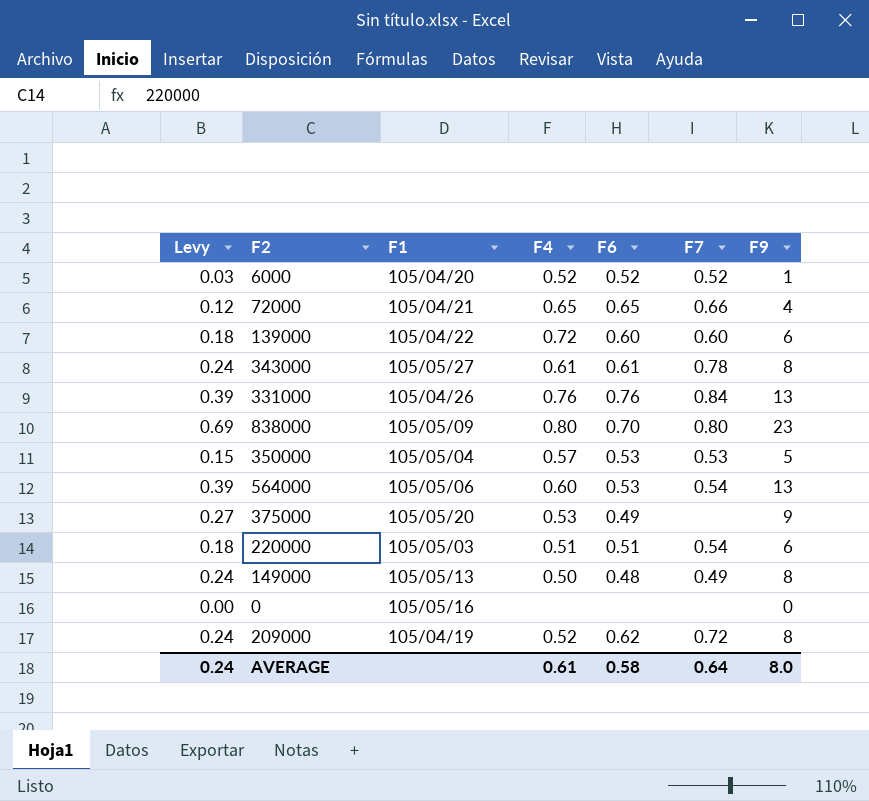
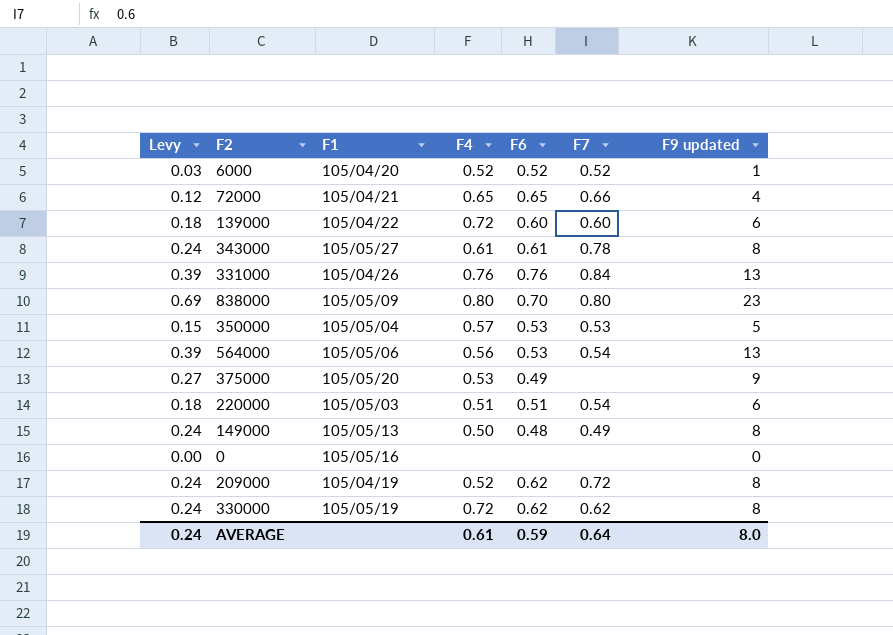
column name: F9 -> F9 updated
564000 | F4: 0.60 -> 0.56
row 330000: none -> 0.24 | 105/05/19 | 0.72 | 0.62 | 0.62 | 8
AVERAGE | F6: 0.58 -> 0.59

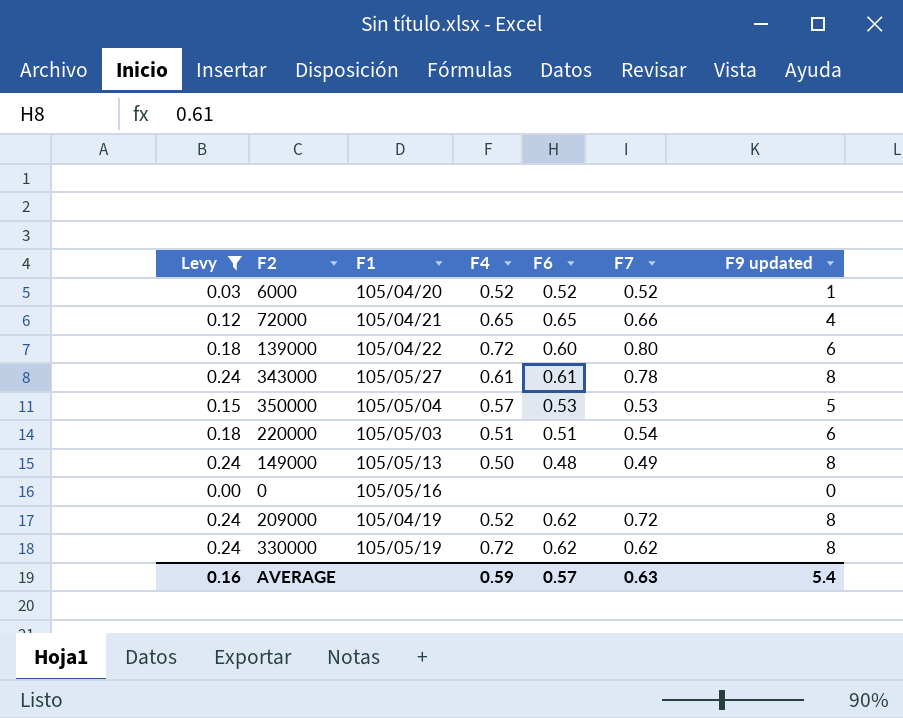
filter: none -> Levy <= 0.24
139000 | F7: 0.60 -> 0.80
AVERAGE | Levy: 0.24 -> 0.16
AVERAGE | F4: 0.61 -> 0.59
AVERAGE | F6: 0.59 -> 0.57
AVERAGE | F7: 0.64 -> 0.63
AVERAGE | F9 updated: 8.0 -> 5.4

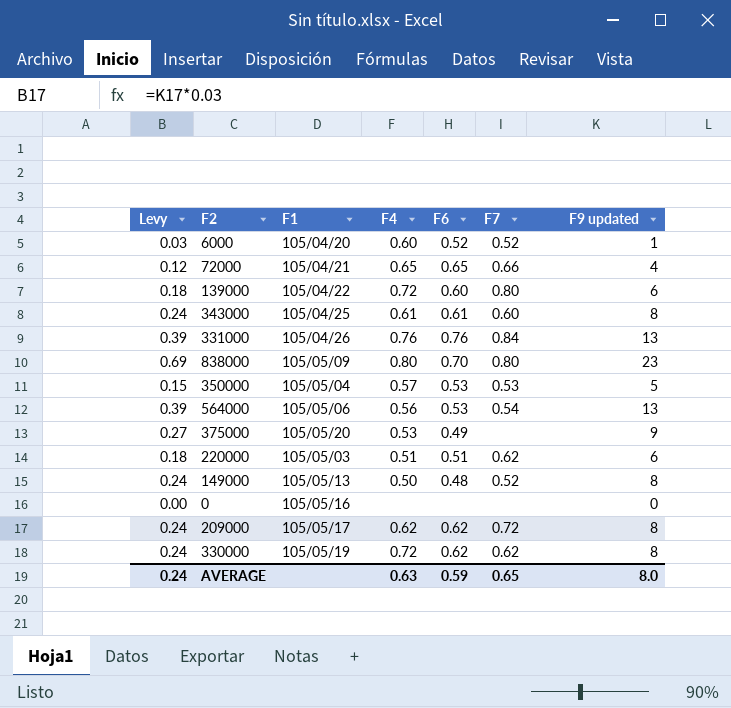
filter: Levy <= 0.24 -> none
6000 | F4: 0.52 -> 0.60
343000 | F1: 105/05/27 -> 105/04/25
343000 | F7: 0.78 -> 0.60
220000 | F7: 0.54 -> 0.62
149000 | F7: 0.49 -> 0.52
209000 | F1: 105/04/19 -> 105/05/17
209000 | F4: 0.52 -> 0.62
AVERAGE | Levy: 0.16 -> 0.24
AVERAGE | F4: 0.59 -> 0.63
AVERAGE | F6: 0.57 -> 0.59
AVERAGE | F7: 0.63 -> 0.65
AVERAGE | F9 updated: 5.4 -> 8.0

